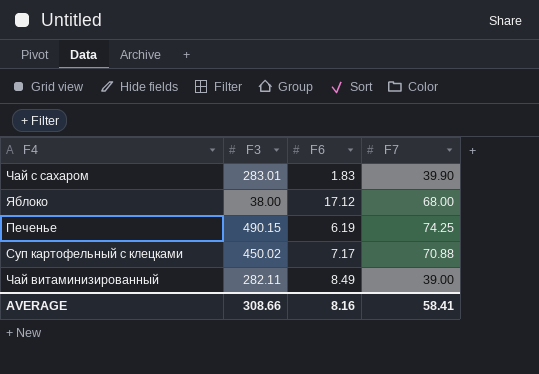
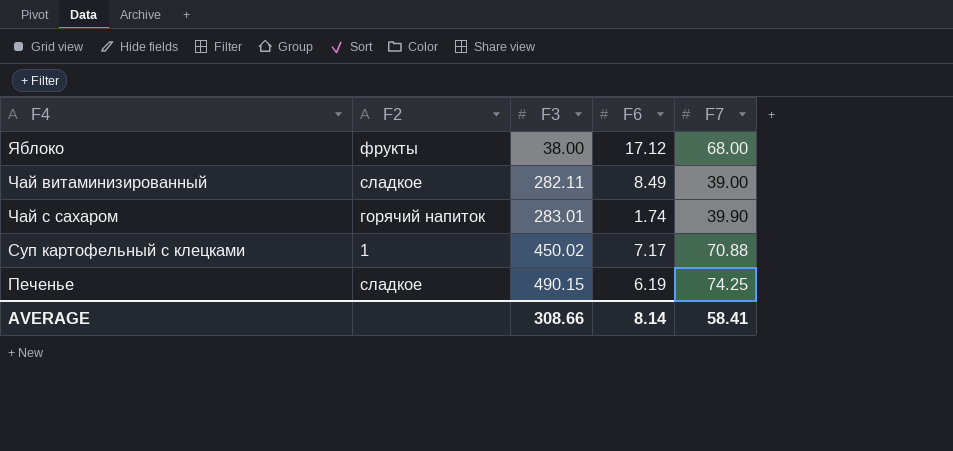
row order: none -> F3 ascending
column F2 | position: none -> 2
Чай с сахаром | F6: 1.83 -> 1.74
AVERAGE | F6: 8.16 -> 8.14

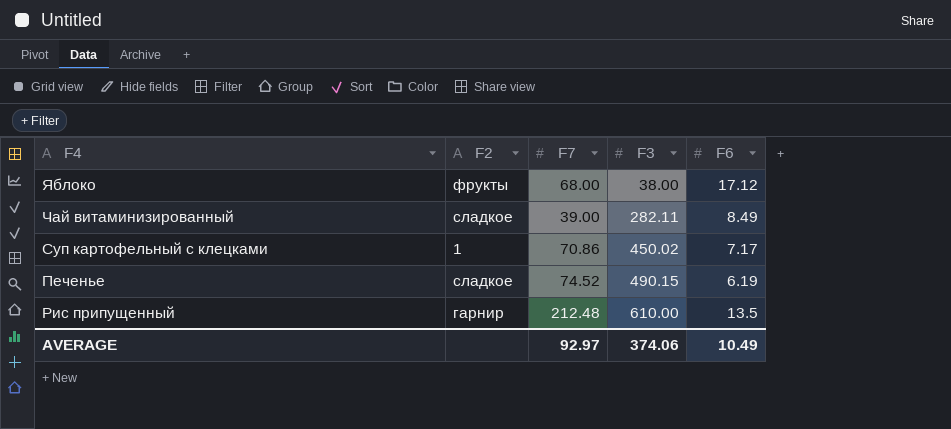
column F7 | position: 5 -> 3
row Чай с сахаром: горячий напиток | 283.01 | 1.74 | 39.90 -> none
Суп картофельный с клецками | F7: 70.88 -> 70.86
Печенье | F7: 74.25 -> 74.52
row Рис припущенный: none -> гарнир | 212.48 | 610.00 | 13.5
AVERAGE | F7: 58.41 -> 92.97
AVERAGE | F3: 308.66 -> 374.06
AVERAGE | F6: 8.14 -> 10.49

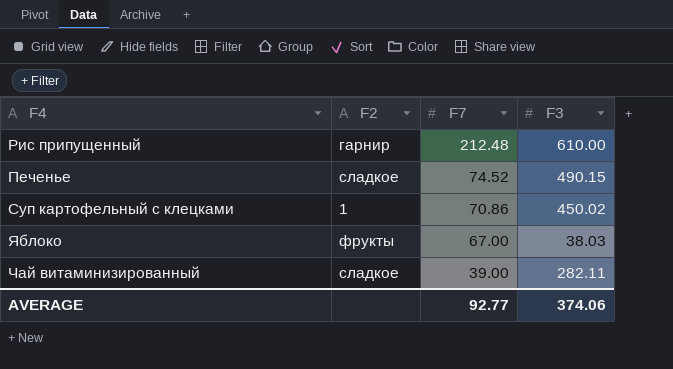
row order: F3 ascending -> F7 descending
column F6 | position: 5 -> none
Яблоко | F7: 68.00 -> 67.00
Яблоко | F3: 38.00 -> 38.03
AVERAGE | F7: 92.97 -> 92.77

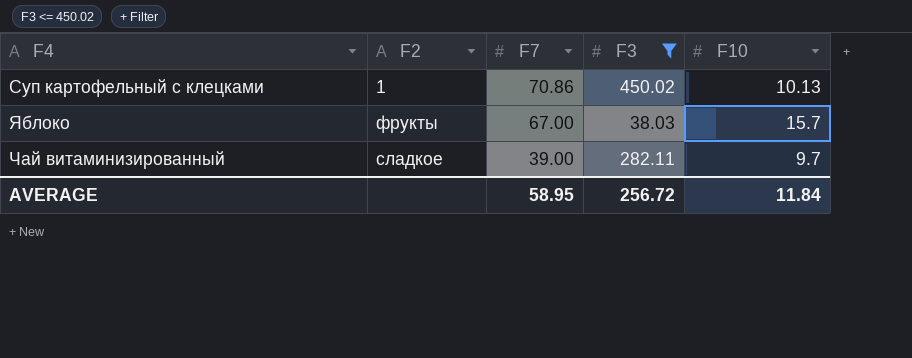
filter: none -> F3 <= 450.02
column F10 | position: none -> 5
AVERAGE | F7: 92.77 -> 58.95
AVERAGE | F3: 374.06 -> 256.72

